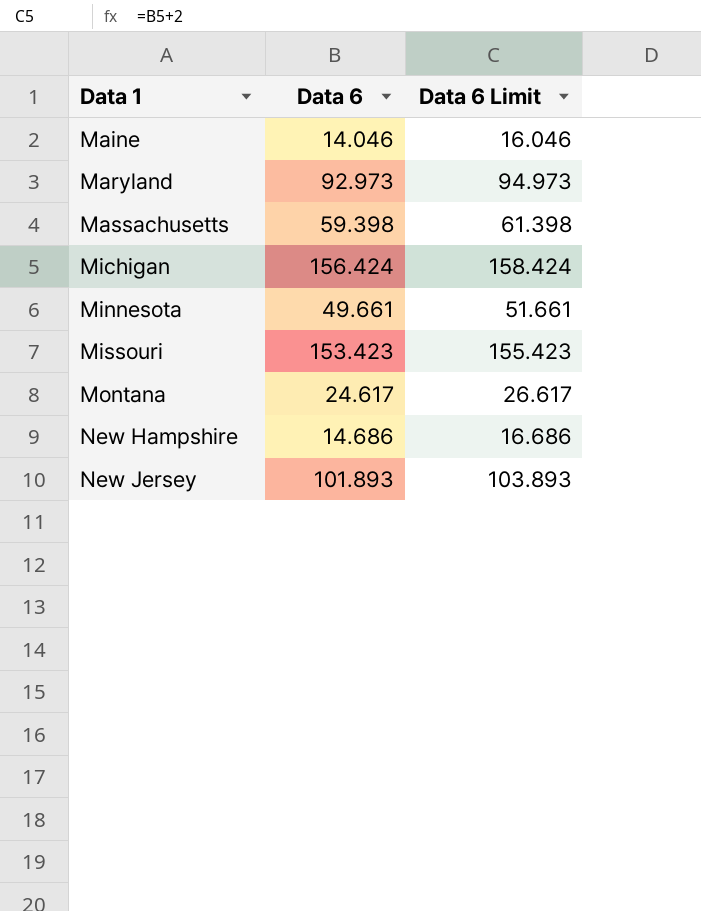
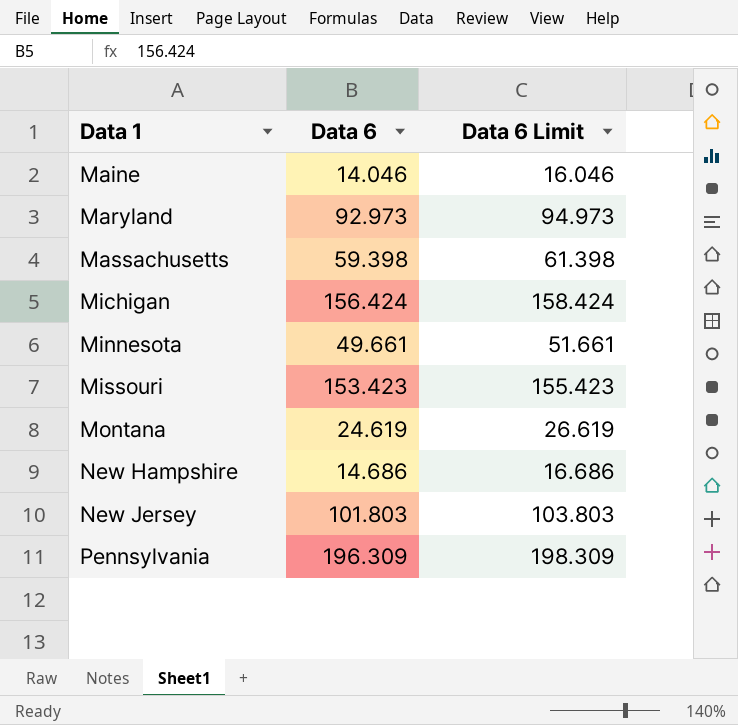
Montana | Data 6: 24.617 -> 24.619
Montana | Data 6 Limit: 26.617 -> 26.619
New Jersey | Data 6: 101.893 -> 101.803
New Jersey | Data 6 Limit: 103.893 -> 103.803
row Pennsylvania: none -> 196.309 | 198.309

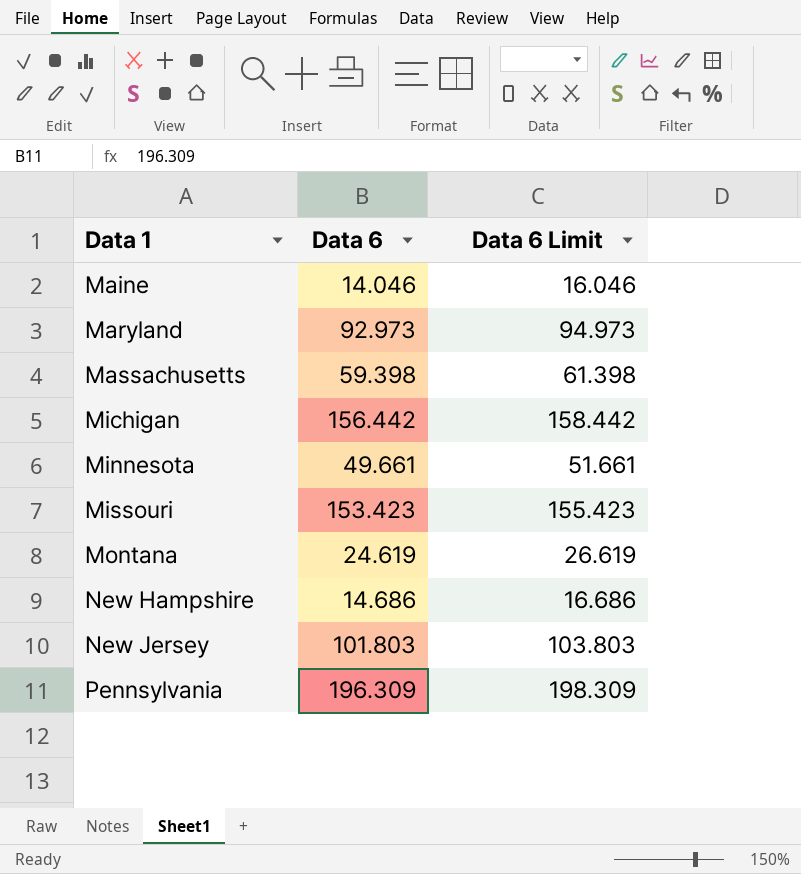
Michigan | Data 6: 156.424 -> 156.442
Michigan | Data 6 Limit: 158.424 -> 158.442

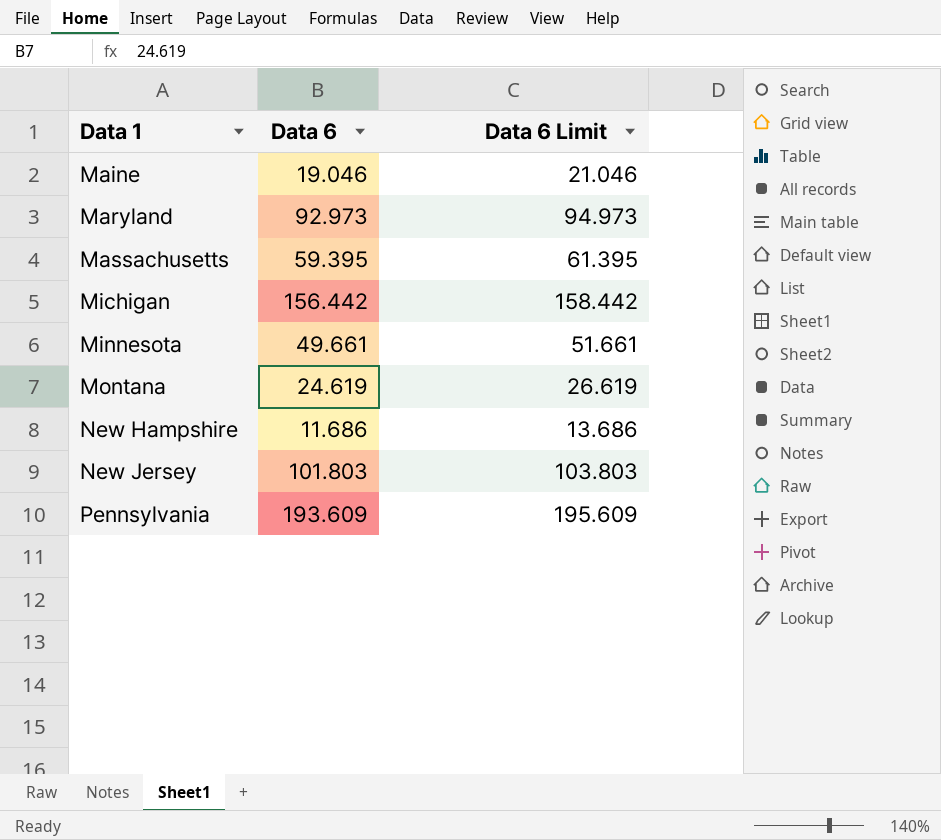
row Missouri: 153.423 | 155.423 -> none
Maine | Data 6: 14.046 -> 19.046
Maine | Data 6 Limit: 16.046 -> 21.046
Massachusetts | Data 6: 59.398 -> 59.395
Massachusetts | Data 6 Limit: 61.398 -> 61.395
New Hampshire | Data 6: 14.686 -> 11.686
New Hampshire | Data 6 Limit: 16.686 -> 13.686
Pennsylvania | Data 6: 196.309 -> 193.609
Pennsylvania | Data 6 Limit: 198.309 -> 195.609

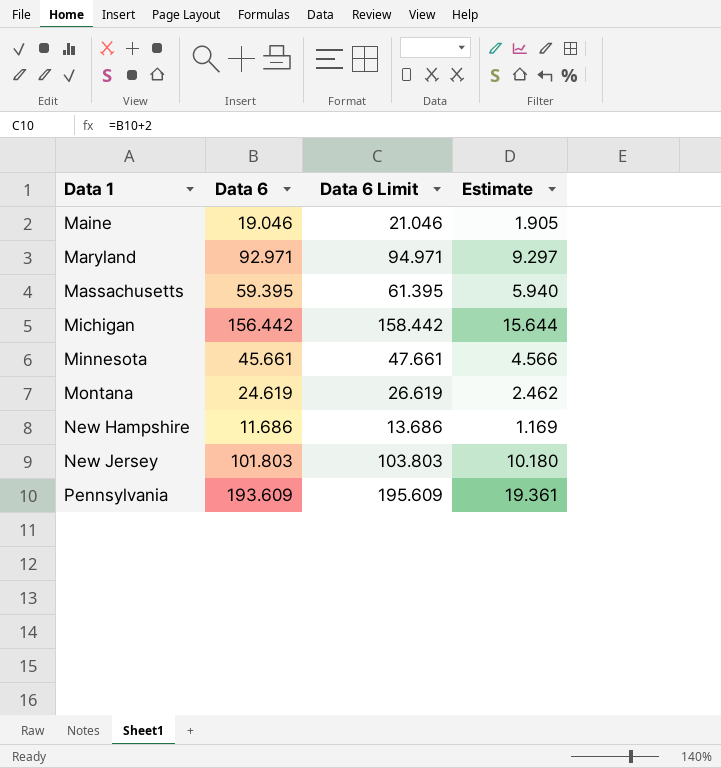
column Estimate | formula: none -> [Data 6] * 0.1
Maryland | Data 6: 92.973 -> 92.971
Maryland | Data 6 Limit: 94.973 -> 94.971
Minnesota | Data 6: 49.661 -> 45.661
Minnesota | Data 6 Limit: 51.661 -> 47.661

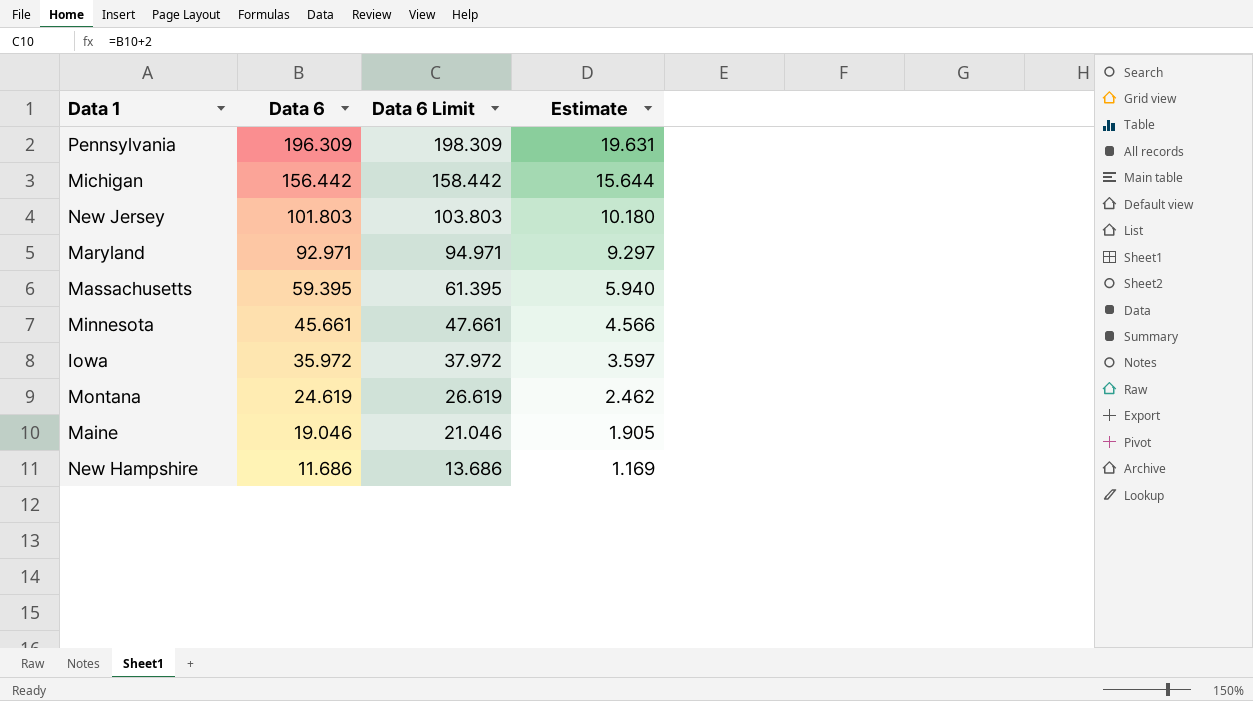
row order: Data 1 ascending -> Data 6 descending
Pennsylvania | Data 6: 193.609 -> 196.309
Pennsylvania | Data 6 Limit: 195.609 -> 198.309
Pennsylvania | Estimate: 19.361 -> 19.631
row Iowa: none -> 35.972 | 37.972 | 3.597

